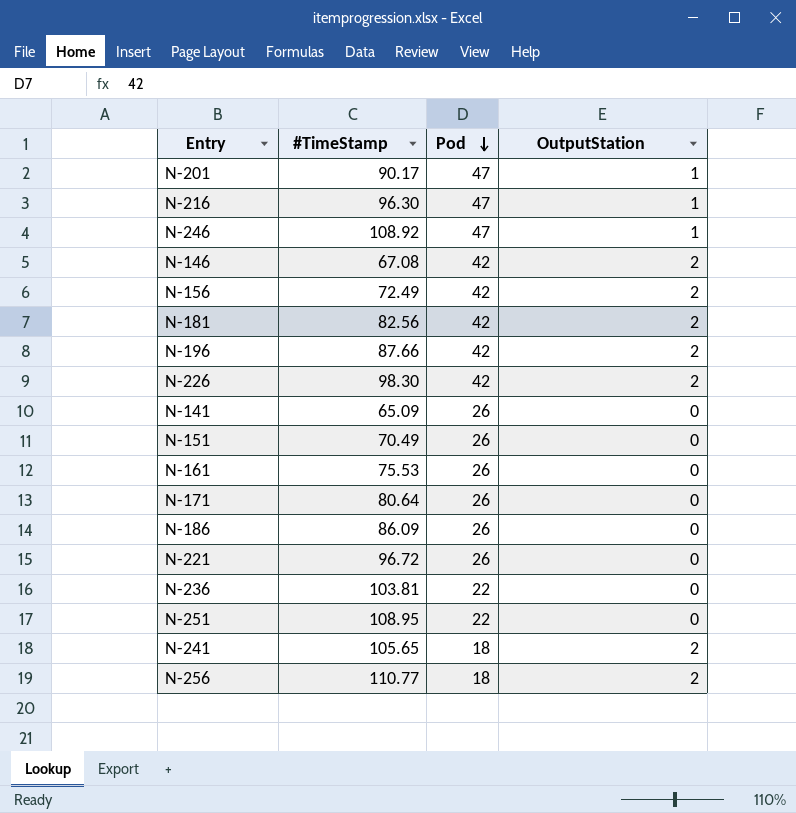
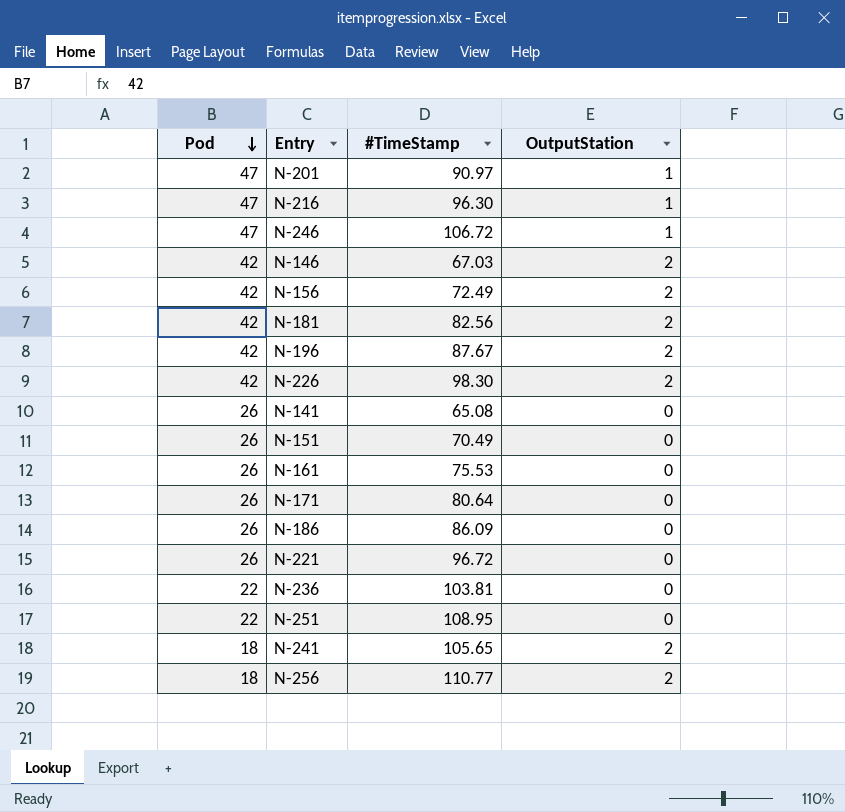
column Pod | position: 3 -> 1
N-201 | #TimeStamp: 90.17 -> 90.97
N-246 | #TimeStamp: 108.92 -> 106.72
N-146 | #TimeStamp: 67.08 -> 67.03
N-196 | #TimeStamp: 87.66 -> 87.67
N-141 | #TimeStamp: 65.09 -> 65.08

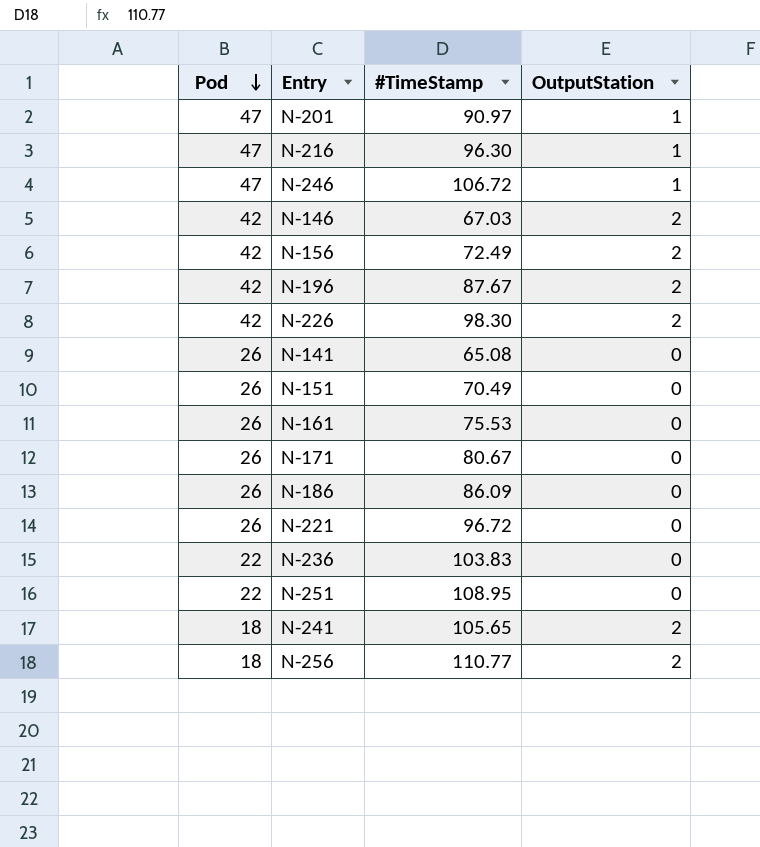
row N-181: 42 | 82.56 | 2 -> none
N-171 | #TimeStamp: 80.64 -> 80.67
N-236 | #TimeStamp: 103.81 -> 103.83

